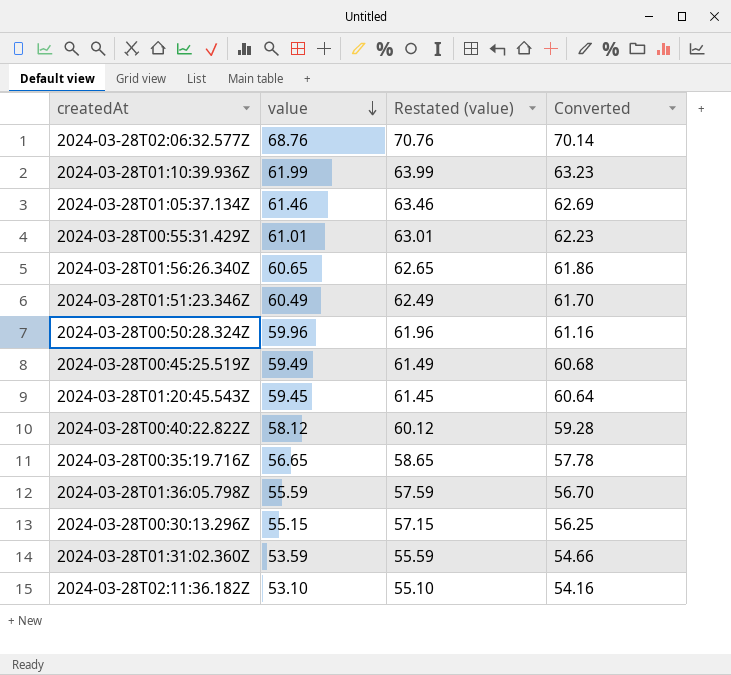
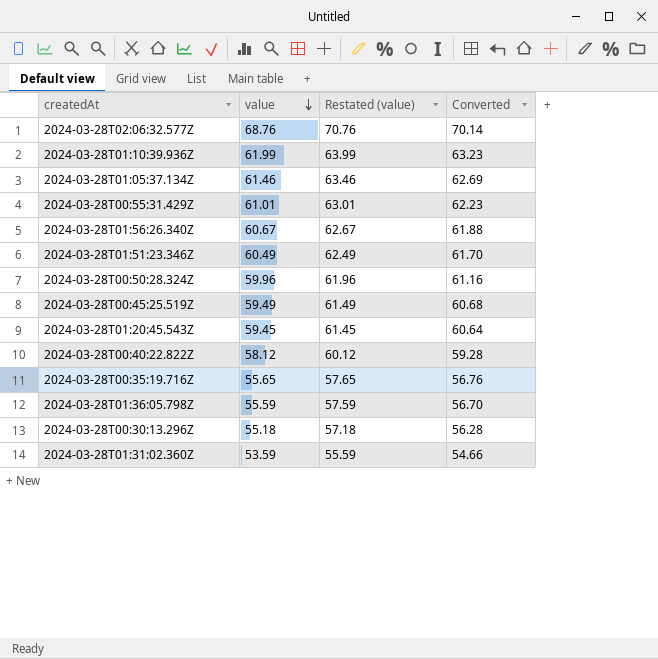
row 2024-03-28T02:11:36.182Z: 53.10 | 55.10 | 54.16 -> none
2024-03-28T01:56:26.340Z | value: 60.65 -> 60.67
2024-03-28T01:56:26.340Z | Restated (value): 62.65 -> 62.67
2024-03-28T01:56:26.340Z | Converted: 61.86 -> 61.88
2024-03-28T00:35:19.716Z | value: 56.65 -> 55.65
2024-03-28T00:35:19.716Z | Restated (value): 58.65 -> 57.65
2024-03-28T00:35:19.716Z | Converted: 57.78 -> 56.76
2024-03-28T00:30:13.296Z | value: 55.15 -> 55.18
2024-03-28T00:30:13.296Z | Restated (value): 57.15 -> 57.18
2024-03-28T00:30:13.296Z | Converted: 56.25 -> 56.28

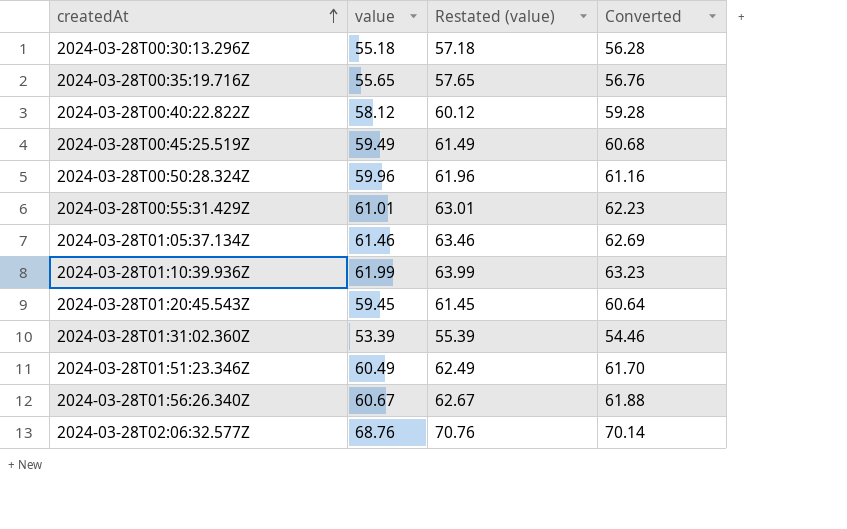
row order: value descending -> createdAt ascending
row 2024-03-28T01:36:05.798Z: 55.59 | 57.59 | 56.70 -> none
2024-03-28T01:31:02.360Z | value: 53.59 -> 53.39
2024-03-28T01:31:02.360Z | Restated (value): 55.59 -> 55.39
2024-03-28T01:31:02.360Z | Converted: 54.66 -> 54.46

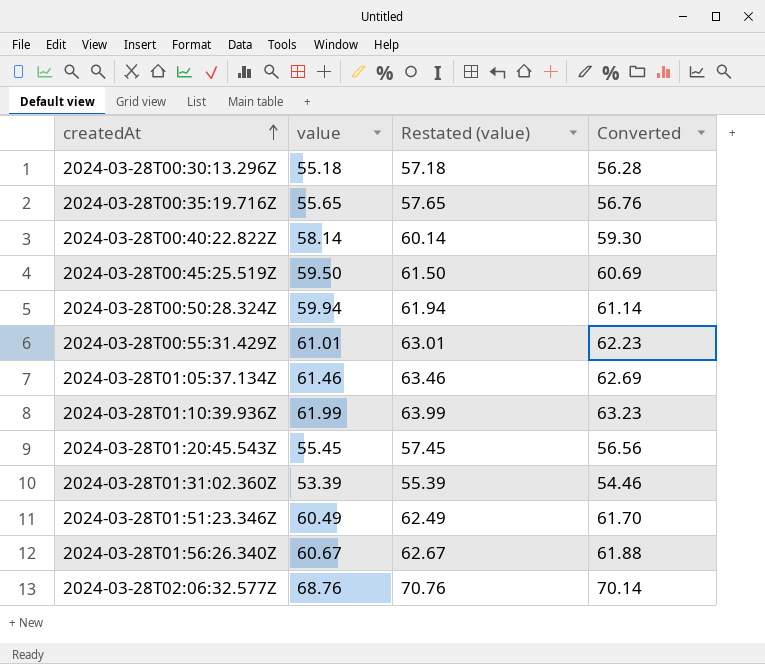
2024-03-28T00:40:22.822Z | value: 58.12 -> 58.14
2024-03-28T00:40:22.822Z | Restated (value): 60.12 -> 60.14
2024-03-28T00:40:22.822Z | Converted: 59.28 -> 59.30
2024-03-28T00:45:25.519Z | value: 59.49 -> 59.50
2024-03-28T00:45:25.519Z | Restated (value): 61.49 -> 61.50
2024-03-28T00:45:25.519Z | Converted: 60.68 -> 60.69
2024-03-28T00:50:28.324Z | value: 59.96 -> 59.94
2024-03-28T00:50:28.324Z | Restated (value): 61.96 -> 61.94
2024-03-28T00:50:28.324Z | Converted: 61.16 -> 61.14
2024-03-28T01:20:45.543Z | value: 59.45 -> 55.45
2024-03-28T01:20:45.543Z | Restated (value): 61.45 -> 57.45
2024-03-28T01:20:45.543Z | Converted: 60.64 -> 56.56

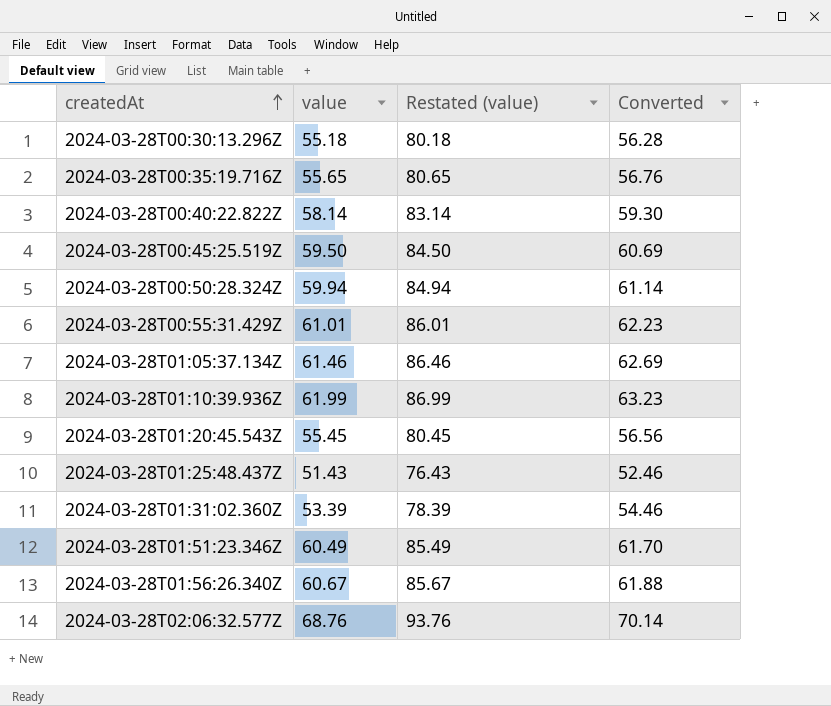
column Restated (value) | formula: [value] + 2 -> [value] + 25
row 2024-03-28T01:25:48.437Z: none -> 51.43 | 76.43 | 52.46

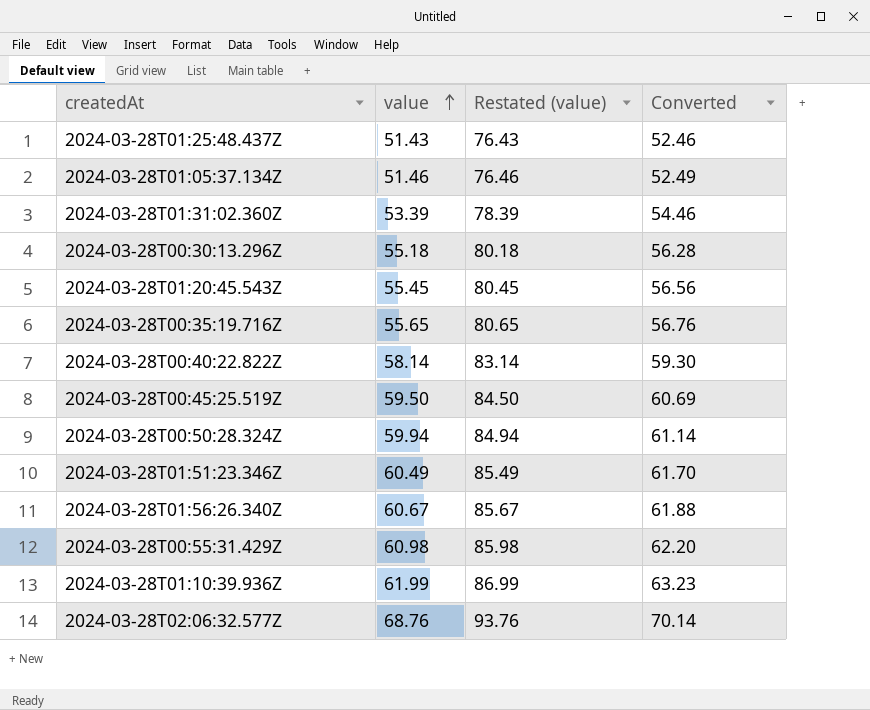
row order: createdAt ascending -> value ascending
2024-03-28T01:05:37.134Z | value: 61.46 -> 51.46
2024-03-28T01:05:37.134Z | Restated (value): 86.46 -> 76.46
2024-03-28T01:05:37.134Z | Converted: 62.69 -> 52.49
2024-03-28T00:55:31.429Z | value: 61.01 -> 60.98
2024-03-28T00:55:31.429Z | Restated (value): 86.01 -> 85.98
2024-03-28T00:55:31.429Z | Converted: 62.23 -> 62.20

